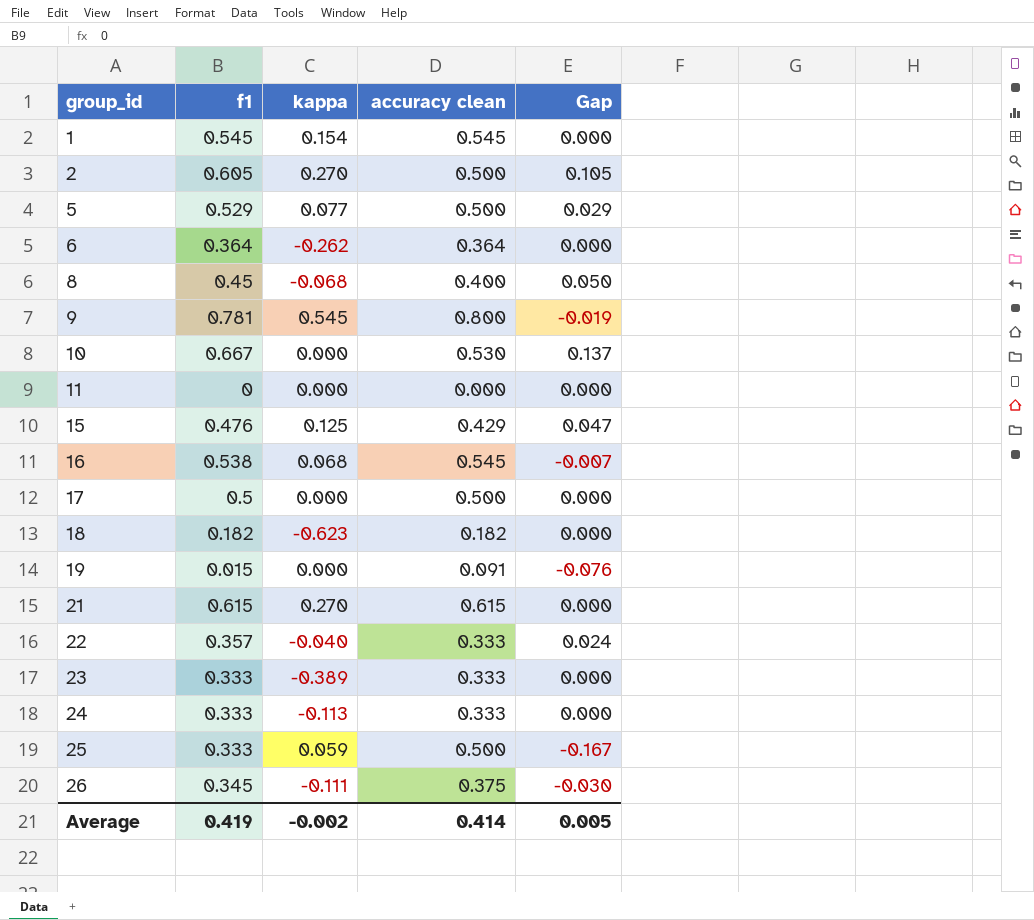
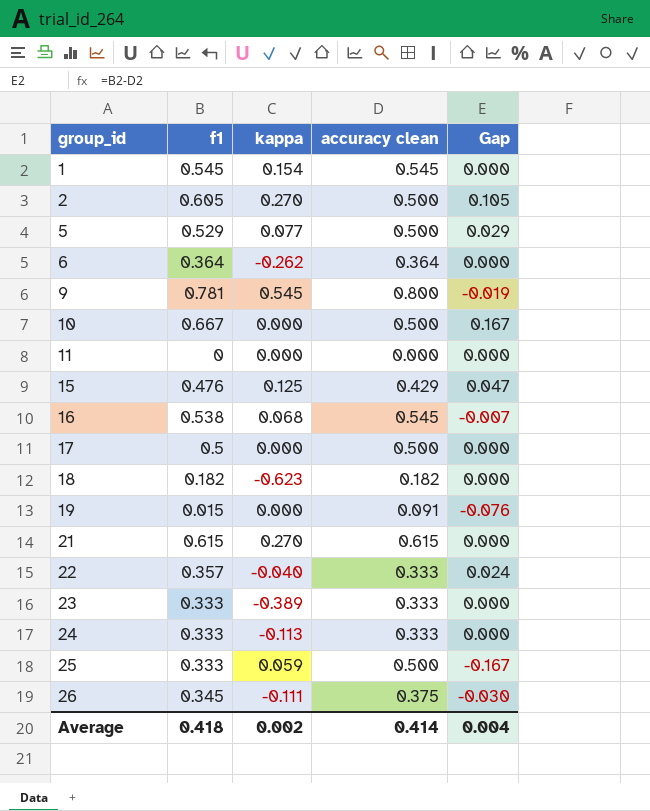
row 8: 0.45 | -0.068 | 0.400 | 0.050 -> none
10 | accuracy clean: 0.530 -> 0.500
10 | Gap: 0.137 -> 0.167
Average | f1: 0.419 -> 0.418
Average | kappa: -0.002 -> 0.002
Average | Gap: 0.005 -> 0.004

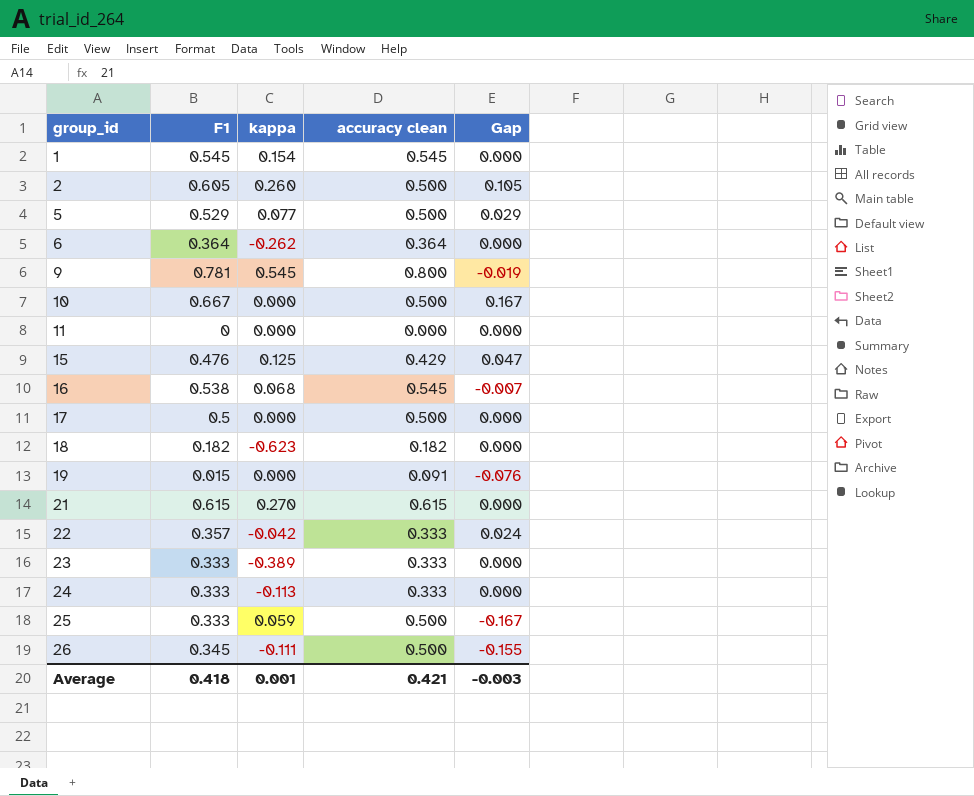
column name: f1 -> F1
2 | kappa: 0.270 -> 0.260
22 | kappa: -0.040 -> -0.042
26 | accuracy clean: 0.375 -> 0.500
26 | Gap: -0.030 -> -0.155
Average | kappa: 0.002 -> 0.001
Average | accuracy clean: 0.414 -> 0.421
Average | Gap: 0.004 -> -0.003

